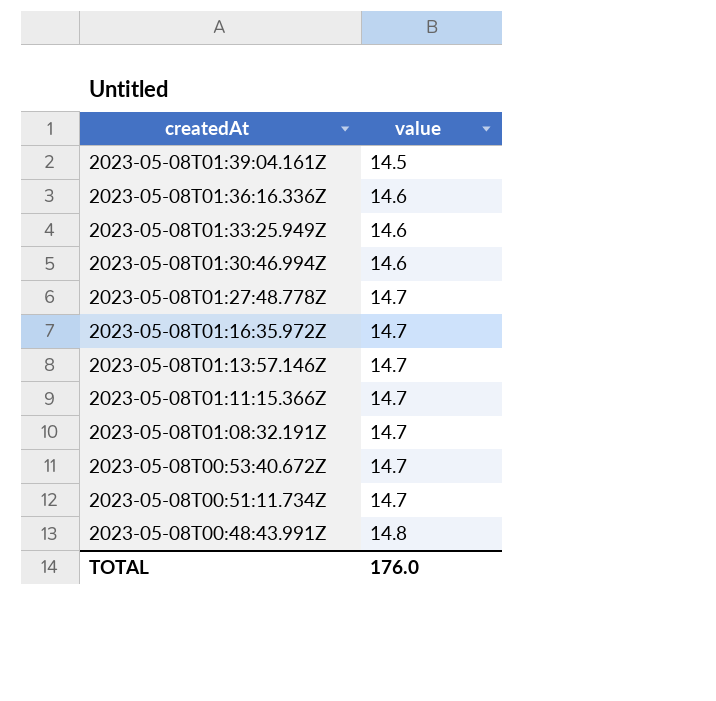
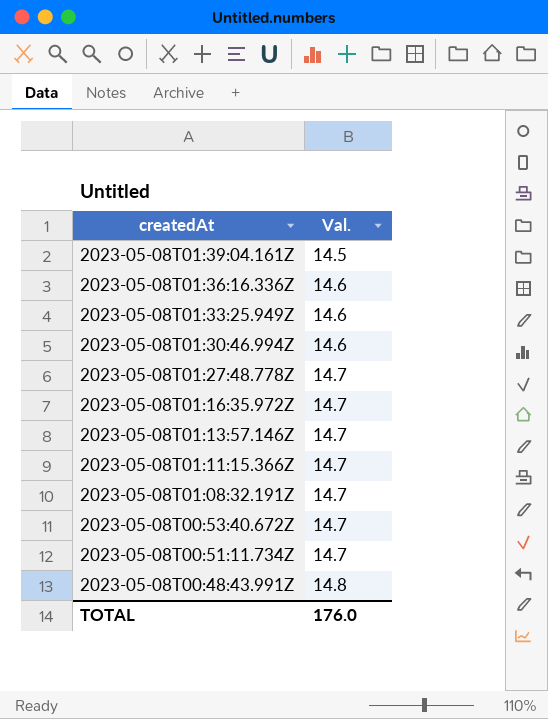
column name: value -> Val.

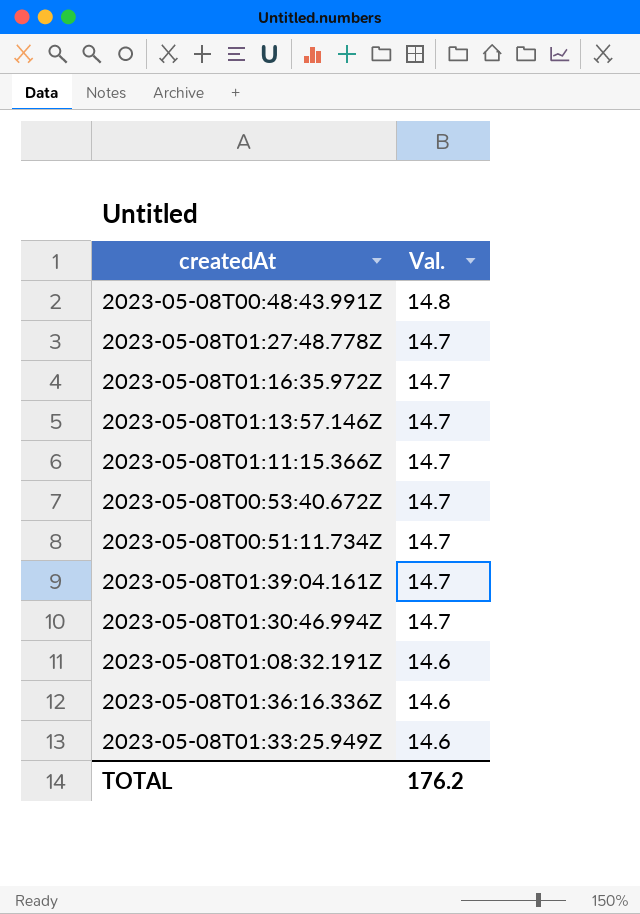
row order: createdAt descending -> Val. descending
2023-05-08T01:39:04.161Z | Val.: 14.5 -> 14.7
2023-05-08T01:30:46.994Z | Val.: 14.6 -> 14.7
2023-05-08T01:08:32.191Z | Val.: 14.7 -> 14.6
TOTAL | Val.: 176.0 -> 176.2

